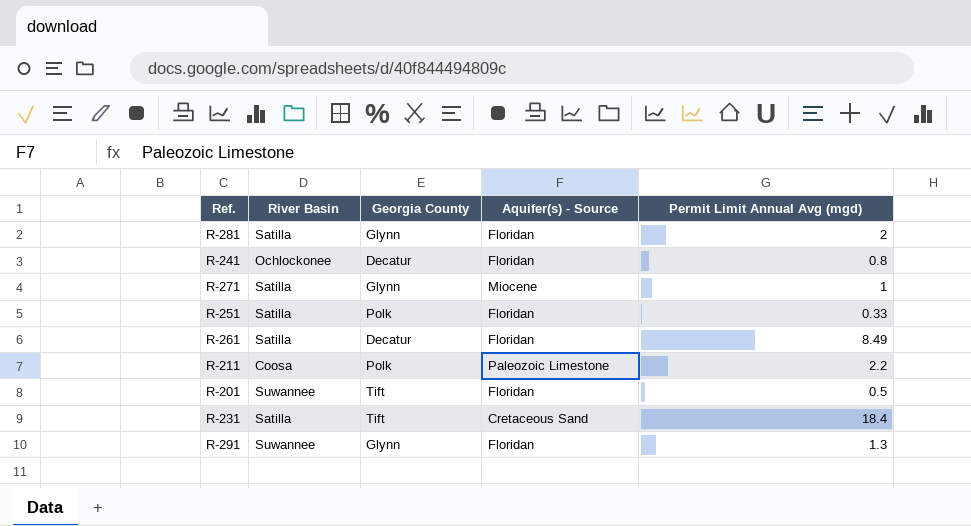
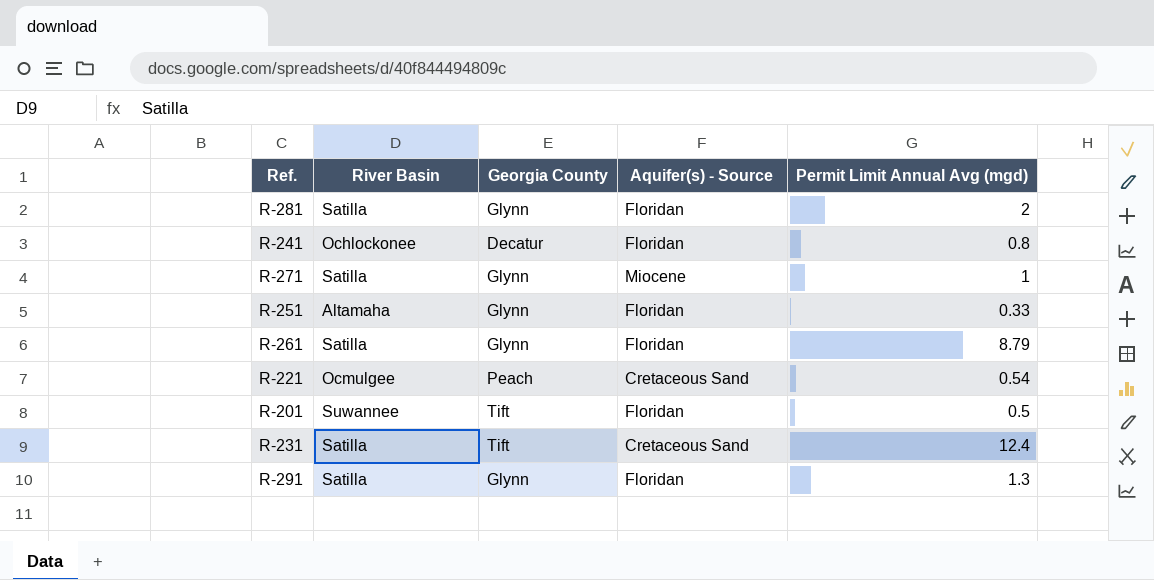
row R-211: Coosa | Polk | Paleozoic Limestone | 2.2 -> none
R-251 | River Basin: Satilla -> Altamaha
R-251 | Georgia County: Polk -> Glynn
R-261 | Georgia County: Decatur -> Glynn
R-261 | Permit Limit Annual Avg (mgd): 8.49 -> 8.79
row R-221: none -> Ocmulgee | Peach | Cretaceous Sand | 0.54
R-231 | Permit Limit Annual Avg (mgd): 18.4 -> 12.4
R-291 | River Basin: Suwannee -> Satilla

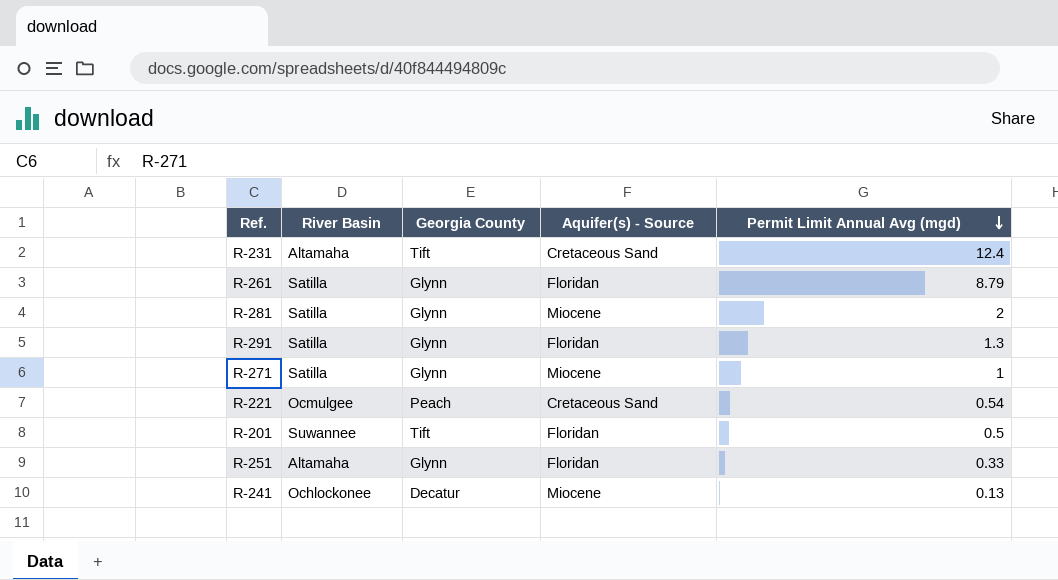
row order: none -> Permit Limit Annual Avg (mgd) descending
R-231 | River Basin: Satilla -> Altamaha
R-281 | Aquifer(s) - Source: Floridan -> Miocene
R-241 | Aquifer(s) - Source: Floridan -> Miocene
R-241 | Permit Limit Annual Avg (mgd): 0.8 -> 0.13

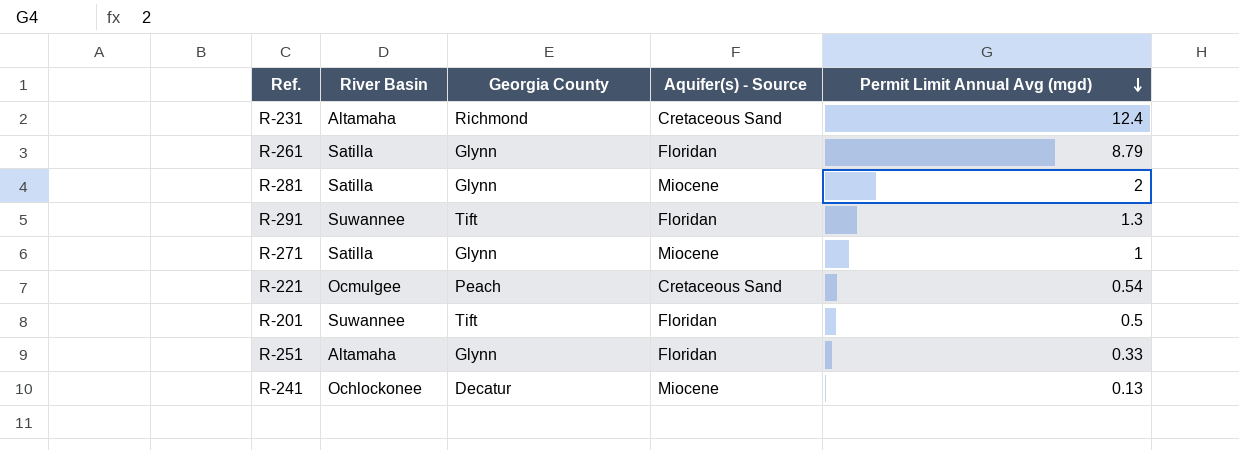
R-231 | Georgia County: Tift -> Richmond
R-291 | River Basin: Satilla -> Suwannee
R-291 | Georgia County: Glynn -> Tift

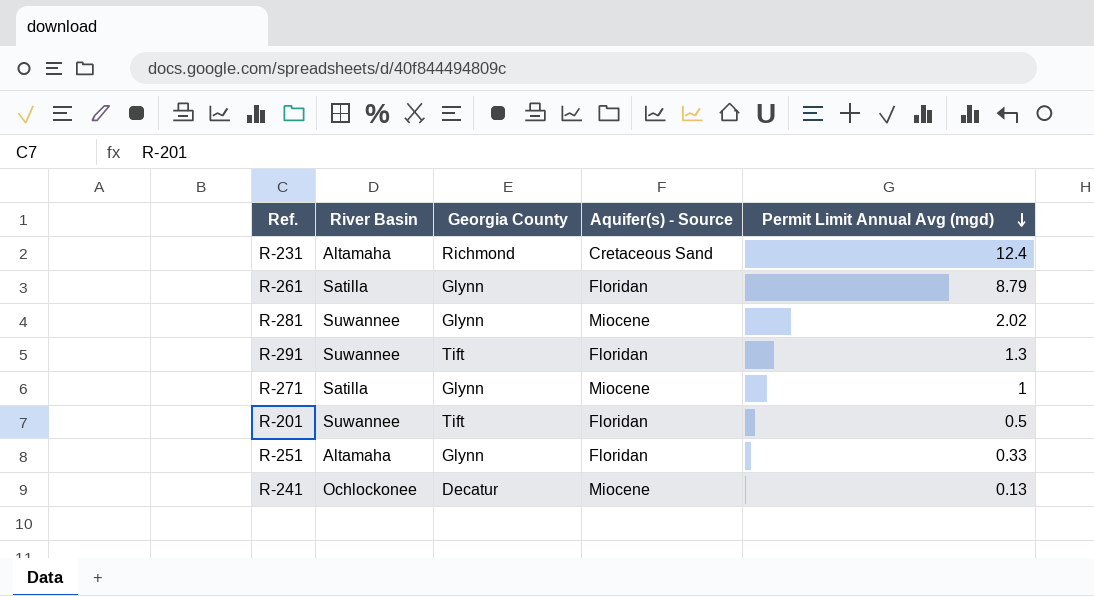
row R-221: Ocmulgee | Peach | Cretaceous Sand | 0.54 -> none
R-281 | River Basin: Satilla -> Suwannee
R-281 | Permit Limit Annual Avg (mgd): 2 -> 2.02

